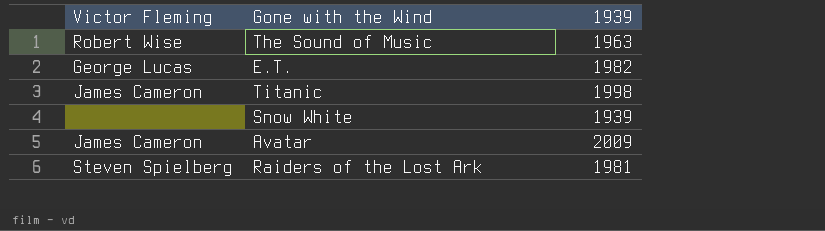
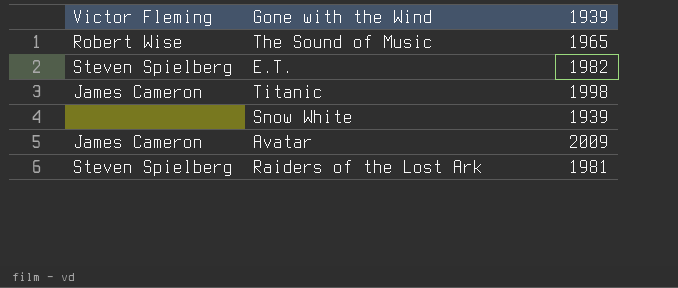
The Sound of Music | 1939: 1963 -> 1965
E.T. | Victor Fleming: George Lucas -> Steven Spielberg

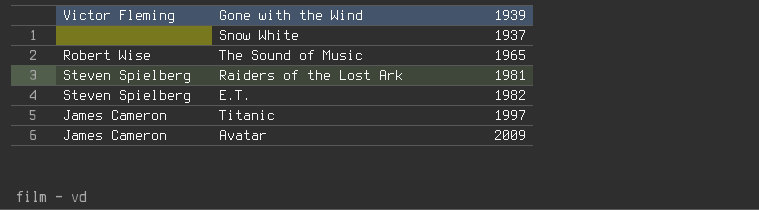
row order: none -> 1939 ascending
Snow White | 1939: 1939 -> 1937
Titanic | 1939: 1998 -> 1997

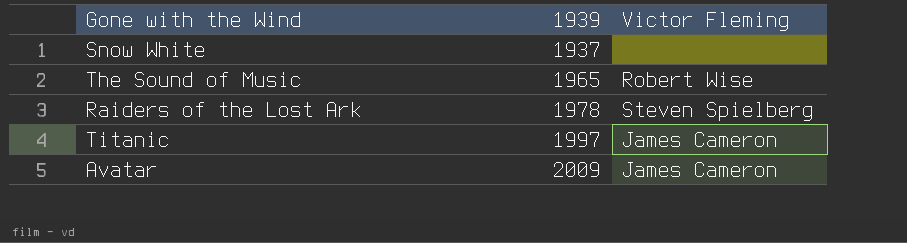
column Victor Fleming | position: 1 -> 3
row E.T.: Steven Spielberg | 1982 -> none
Raiders of the Lost Ark | 1939: 1981 -> 1978

